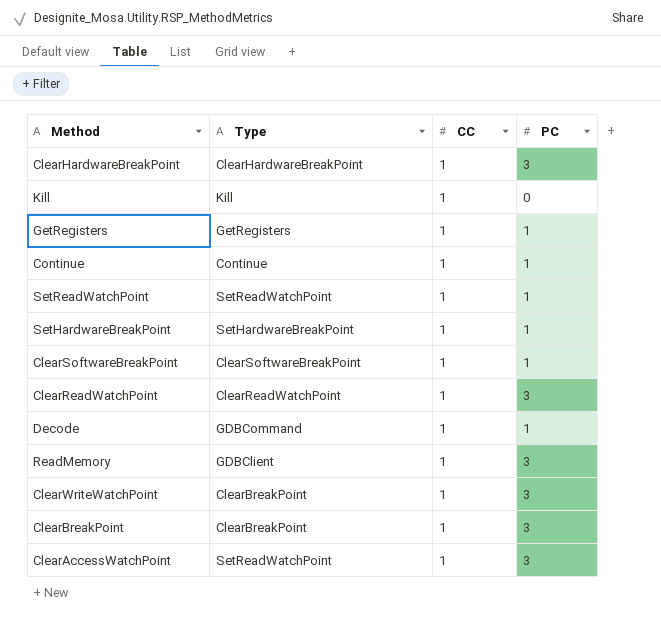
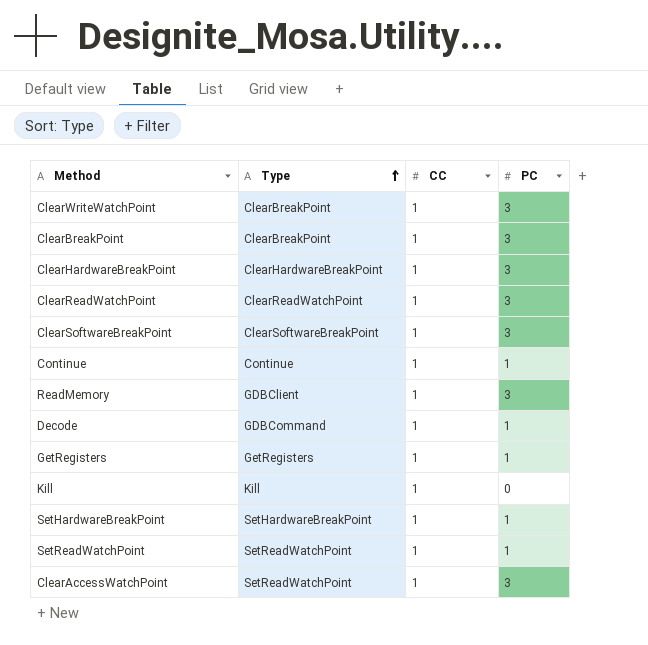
row order: none -> Type ascending
ClearSoftwareBreakPoint | PC: 1 -> 3

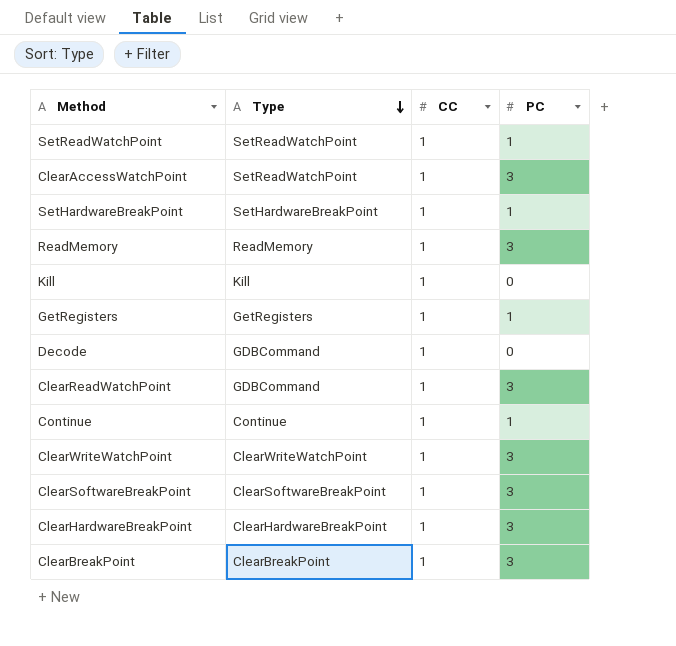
row order: Type ascending -> Type descending
ReadMemory | Type: GDBClient -> ReadMemory
Decode | PC: 1 -> 0
ClearReadWatchPoint | Type: ClearReadWatchPoint -> GDBCommand
ClearWriteWatchPoint | Type: ClearBreakPoint -> ClearWriteWatchPoint

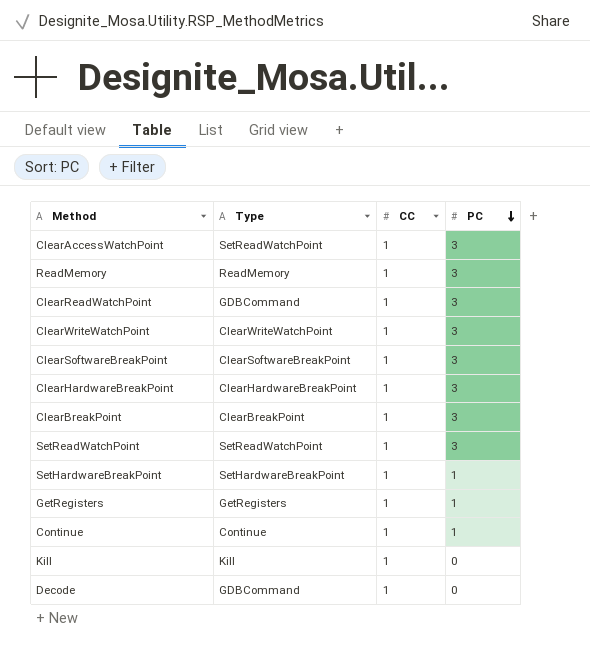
row order: Type descending -> PC descending
SetReadWatchPoint | PC: 1 -> 3

